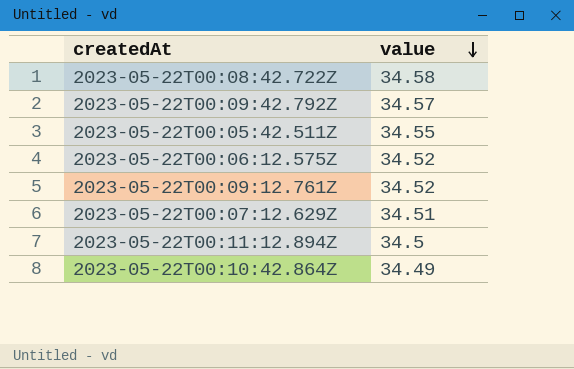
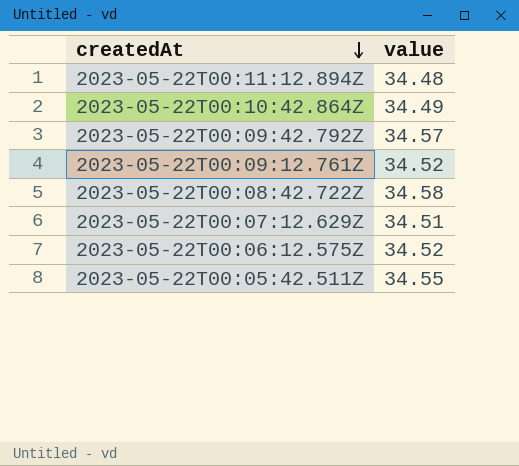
row order: value descending -> createdAt descending
2023-05-22T00:11:12.894Z | value: 34.5 -> 34.48

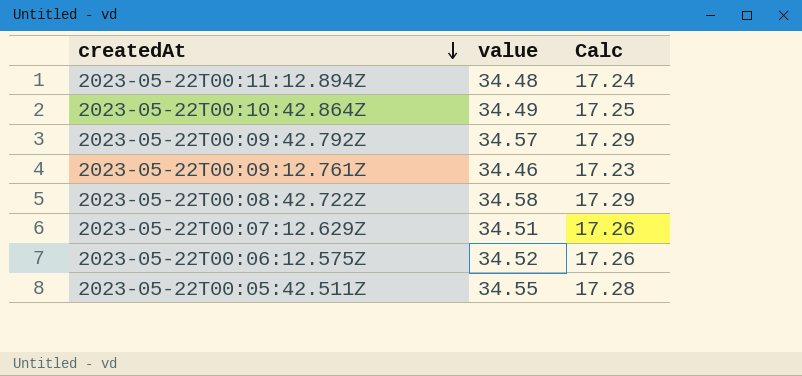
column Calc | formula: none -> [value] * 0.5
2023-05-22T00:09:12.761Z | value: 34.52 -> 34.46

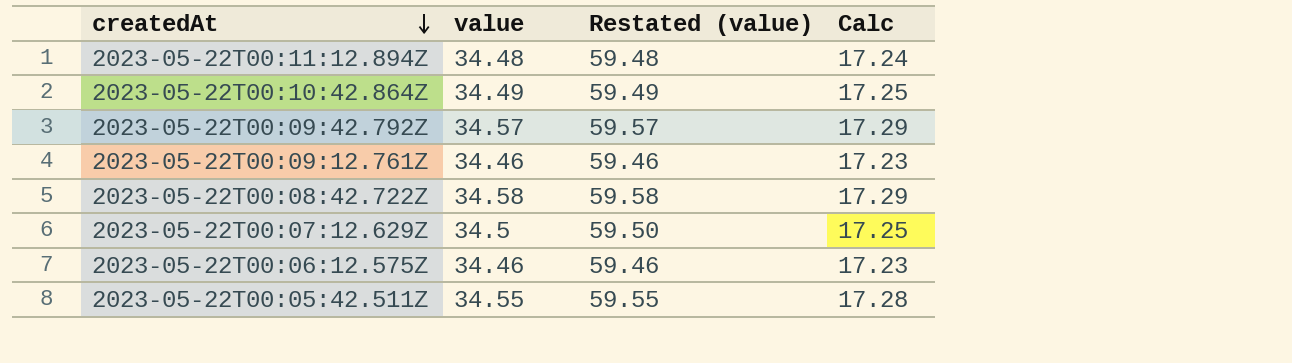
column Restated (value) | formula: none -> [value] + 25
2023-05-22T00:07:12.629Z | value: 34.51 -> 34.5
2023-05-22T00:07:12.629Z | Calc: 17.26 -> 17.25
2023-05-22T00:06:12.575Z | value: 34.52 -> 34.46
2023-05-22T00:06:12.575Z | Calc: 17.26 -> 17.23

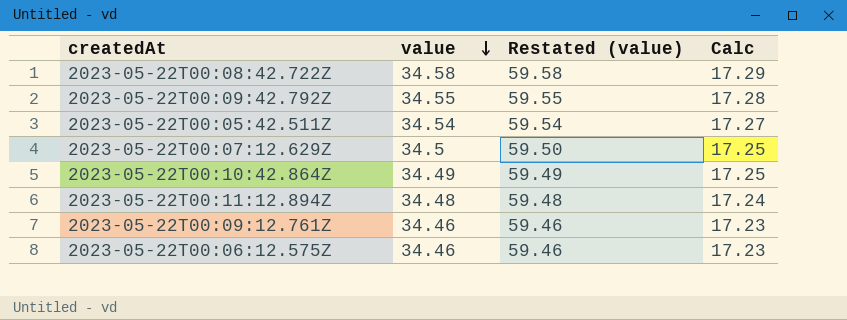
row order: createdAt descending -> value descending
2023-05-22T00:09:42.792Z | value: 34.57 -> 34.55
2023-05-22T00:09:42.792Z | Restated (value): 59.57 -> 59.55
2023-05-22T00:09:42.792Z | Calc: 17.29 -> 17.28
2023-05-22T00:05:42.511Z | value: 34.55 -> 34.54
2023-05-22T00:05:42.511Z | Restated (value): 59.55 -> 59.54
2023-05-22T00:05:42.511Z | Calc: 17.28 -> 17.27

